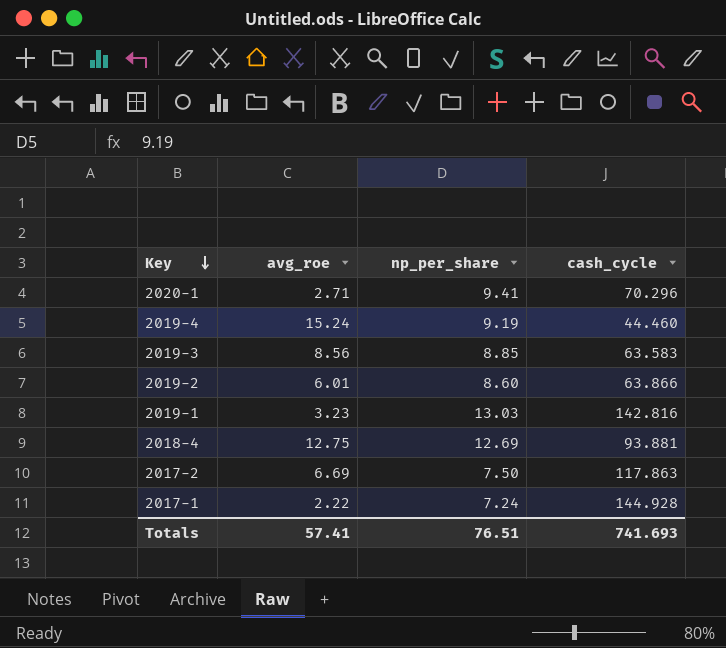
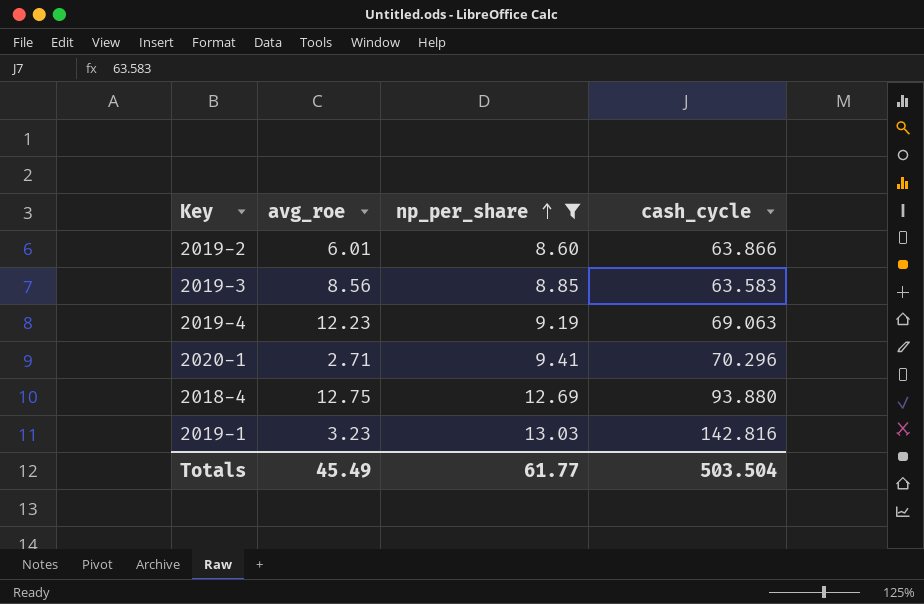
filter: none -> np_per_share >= 8.60
row order: Key descending -> np_per_share ascending
2019-4 | avg_roe: 15.24 -> 12.23
2019-4 | cash_cycle: 44.460 -> 69.063
2018-4 | cash_cycle: 93.881 -> 93.880
Totals | avg_roe: 57.41 -> 45.49
Totals | np_per_share: 76.51 -> 61.77
Totals | cash_cycle: 741.693 -> 503.504

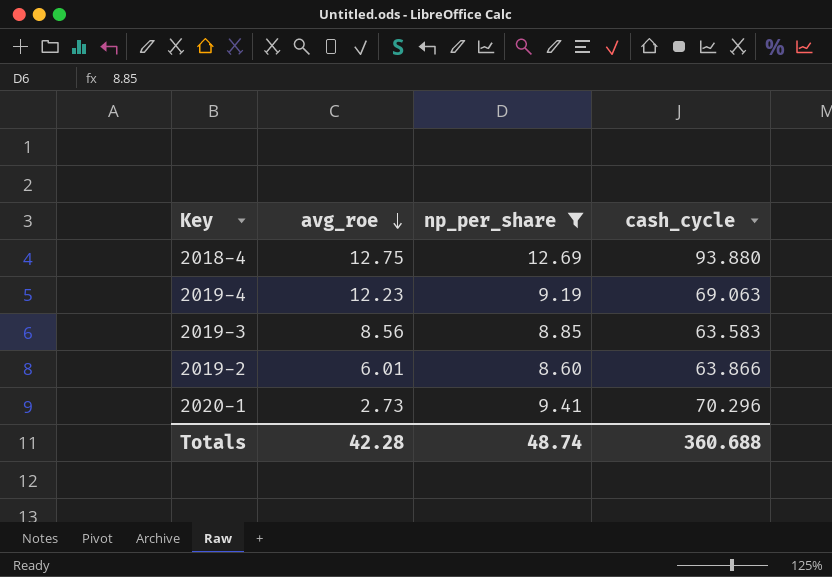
row order: np_per_share ascending -> avg_roe descending
row 2019-1: 3.23 | 13.03 | 142.816 -> none
2020-1 | avg_roe: 2.71 -> 2.73
Totals | avg_roe: 45.49 -> 42.28
Totals | np_per_share: 61.77 -> 48.74
Totals | cash_cycle: 503.504 -> 360.688

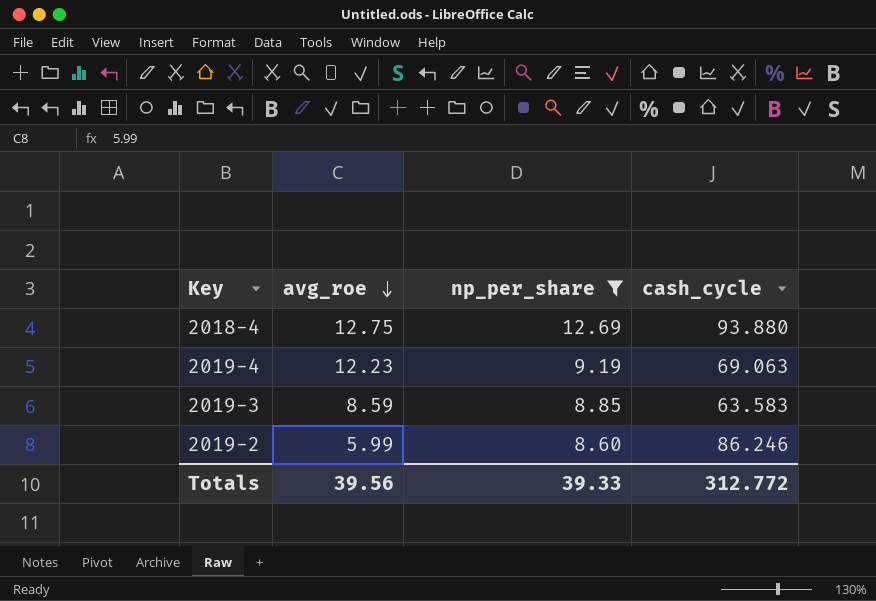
row 2020-1: 2.73 | 9.41 | 70.296 -> none
2019-3 | avg_roe: 8.56 -> 8.59
2019-2 | avg_roe: 6.01 -> 5.99
2019-2 | cash_cycle: 63.866 -> 86.246
Totals | avg_roe: 42.28 -> 39.56
Totals | np_per_share: 48.74 -> 39.33
Totals | cash_cycle: 360.688 -> 312.772

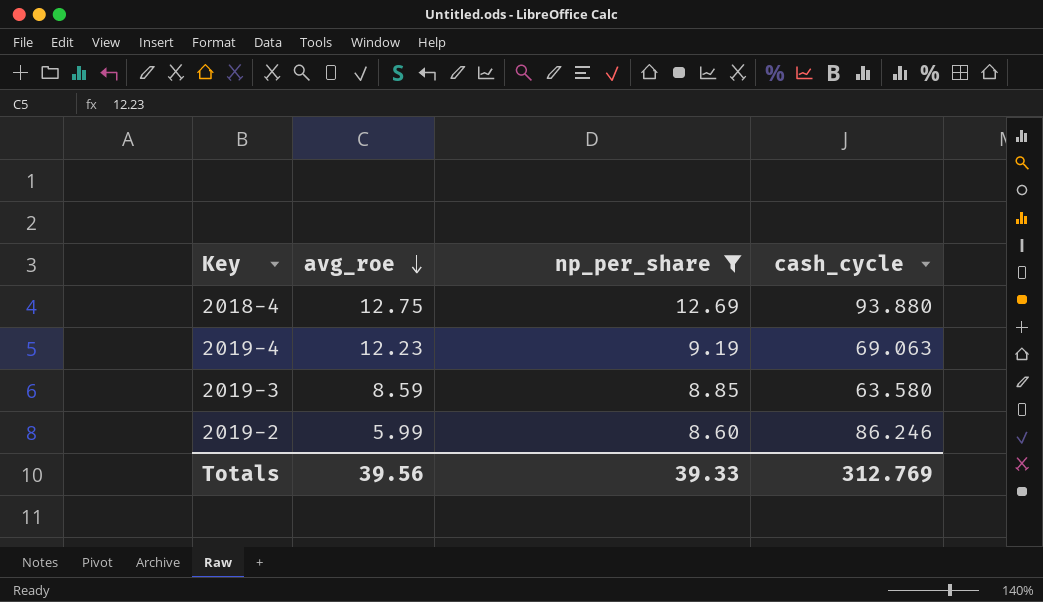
2019-3 | cash_cycle: 63.583 -> 63.580
Totals | cash_cycle: 312.772 -> 312.769

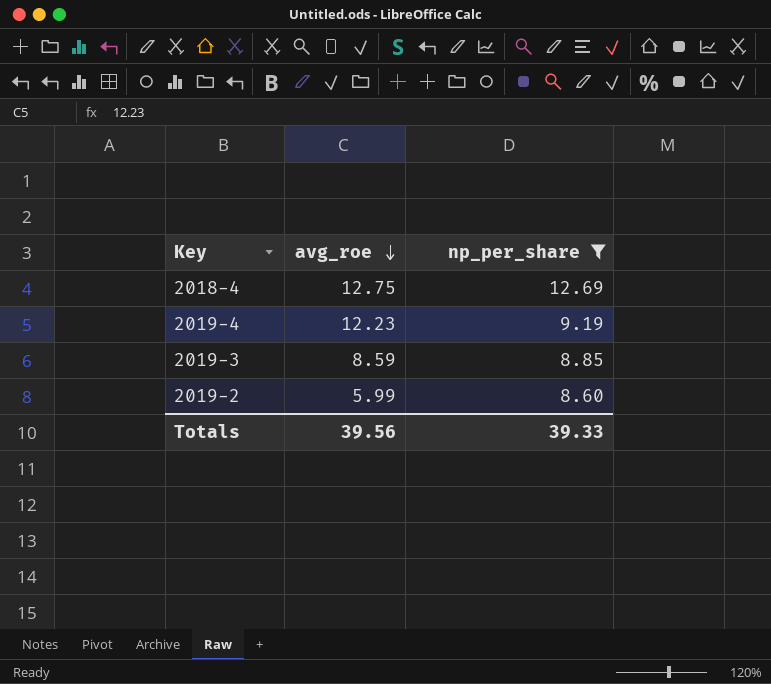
column cash_cycle | position: 4 -> none

